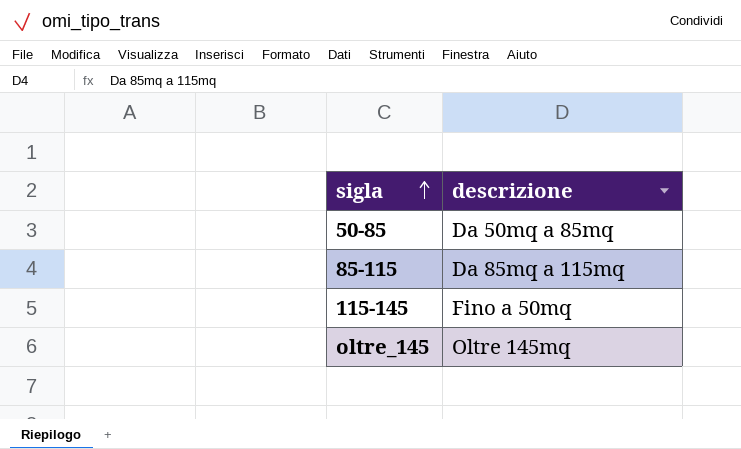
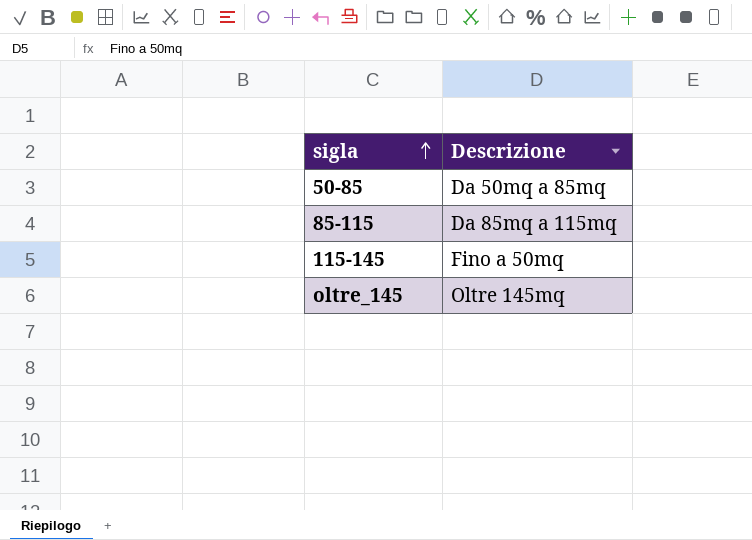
column name: descrizione -> Descrizione

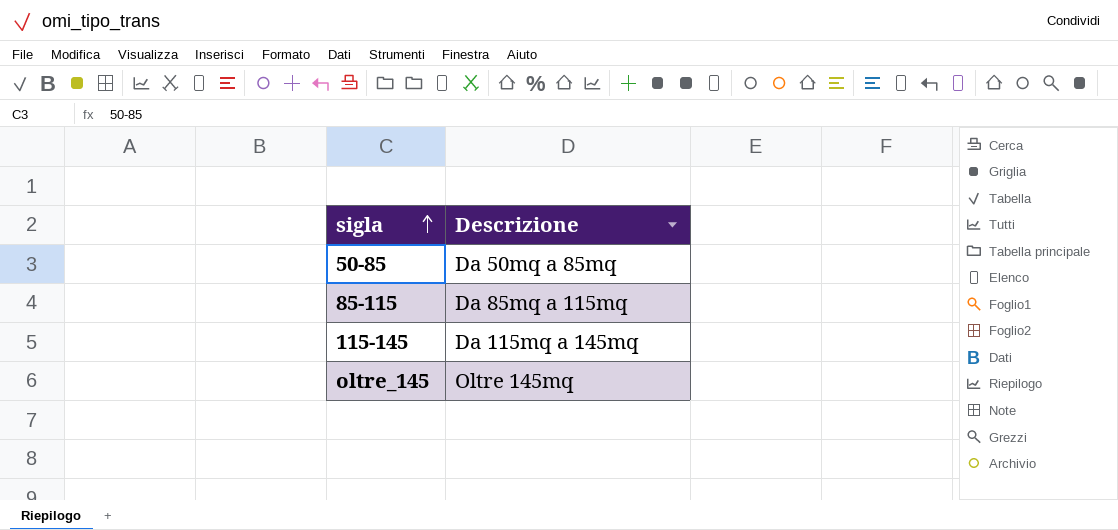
115-145 | Descrizione: Fino a 50mq -> Da 115mq a 145mq

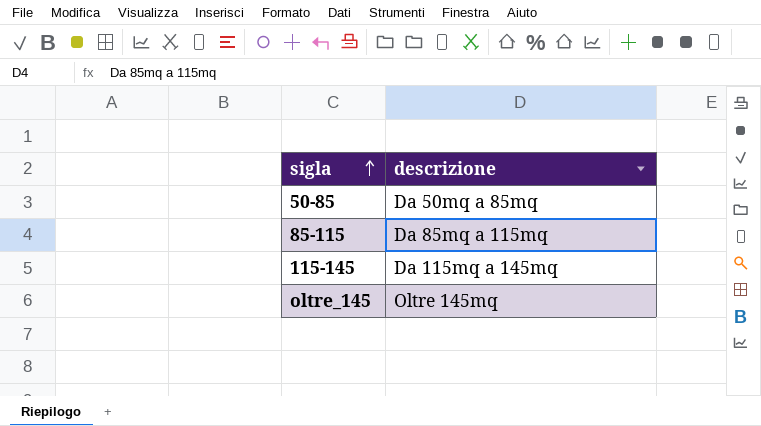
column name: Descrizione -> descrizione

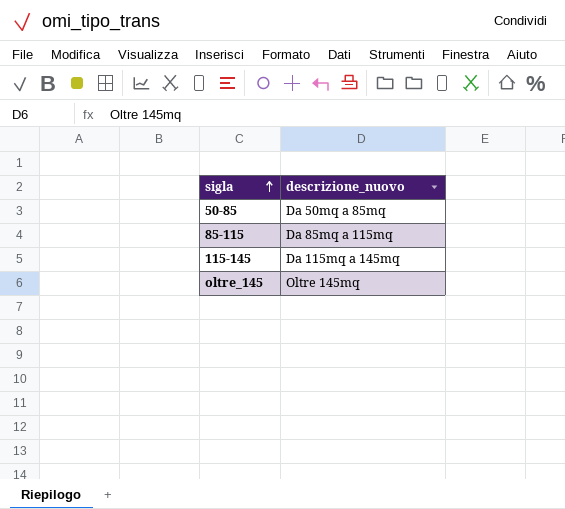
column name: descrizione -> descrizione_nuovo

